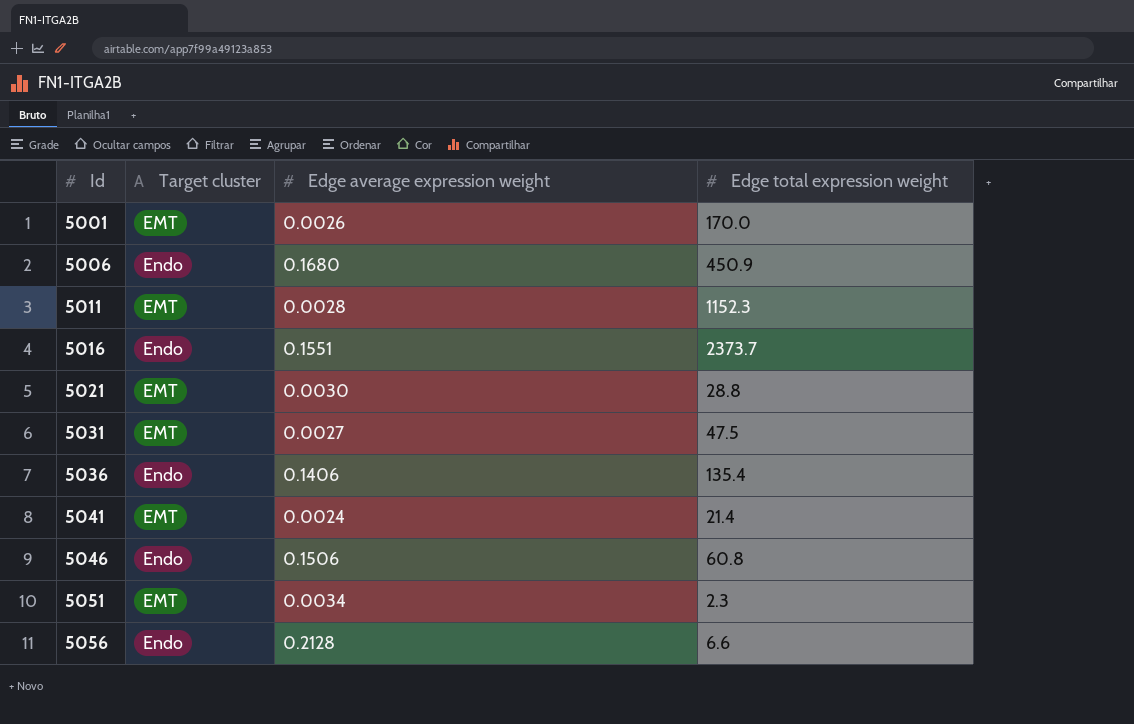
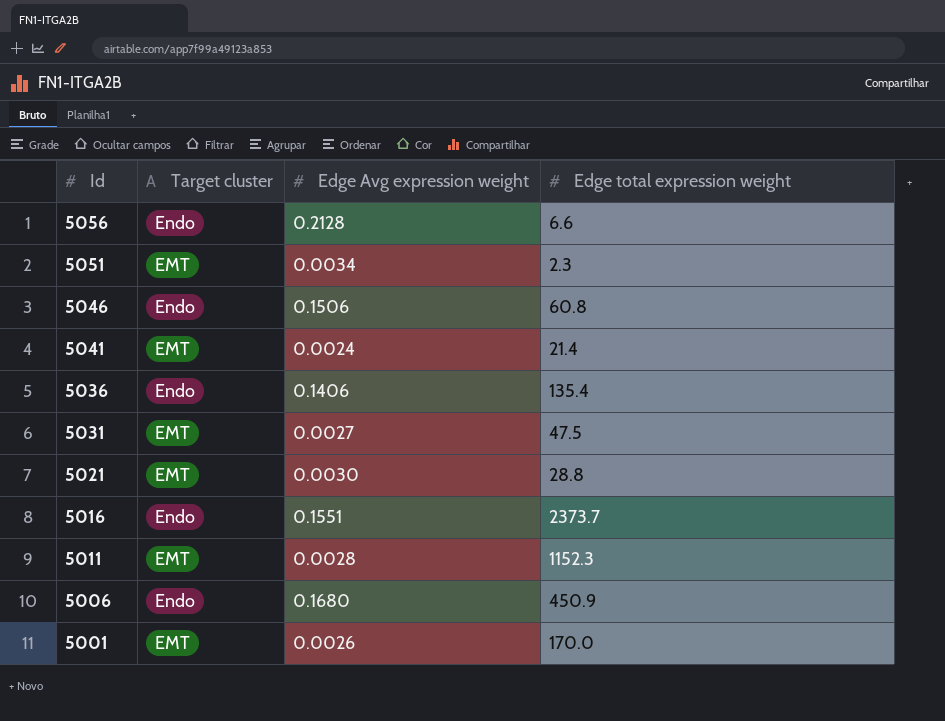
row order: Id ascending -> Id descending
column name: Edge average expression weight -> Edge Avg expression weight

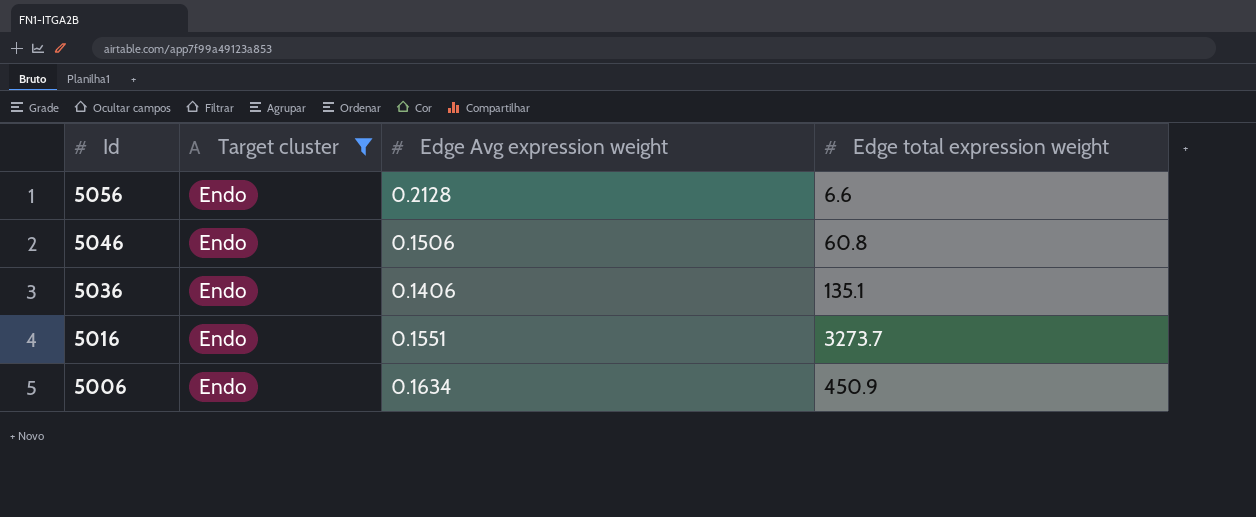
filter: none -> Target cluster = Endo
5036 | Edge total expression weight: 135.4 -> 135.1
5016 | Edge total expression weight: 2373.7 -> 3273.7
5006 | Edge Avg expression weight: 0.1680 -> 0.1634

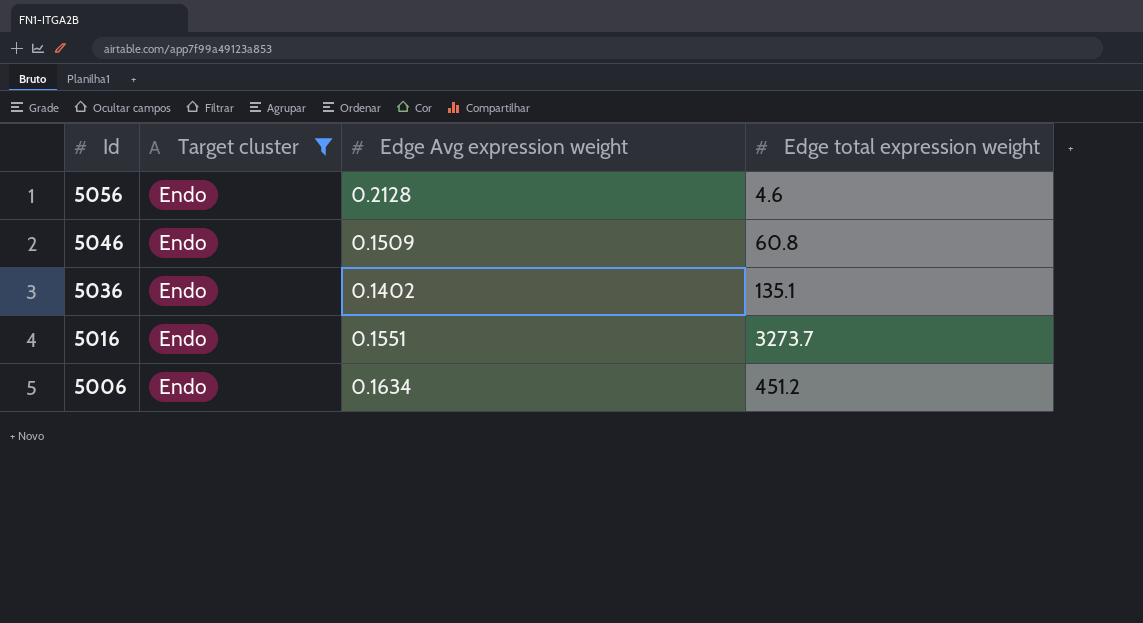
5056 | Edge total expression weight: 6.6 -> 4.6
5046 | Edge Avg expression weight: 0.1506 -> 0.1509
5036 | Edge Avg expression weight: 0.1406 -> 0.1402
5006 | Edge total expression weight: 450.9 -> 451.2

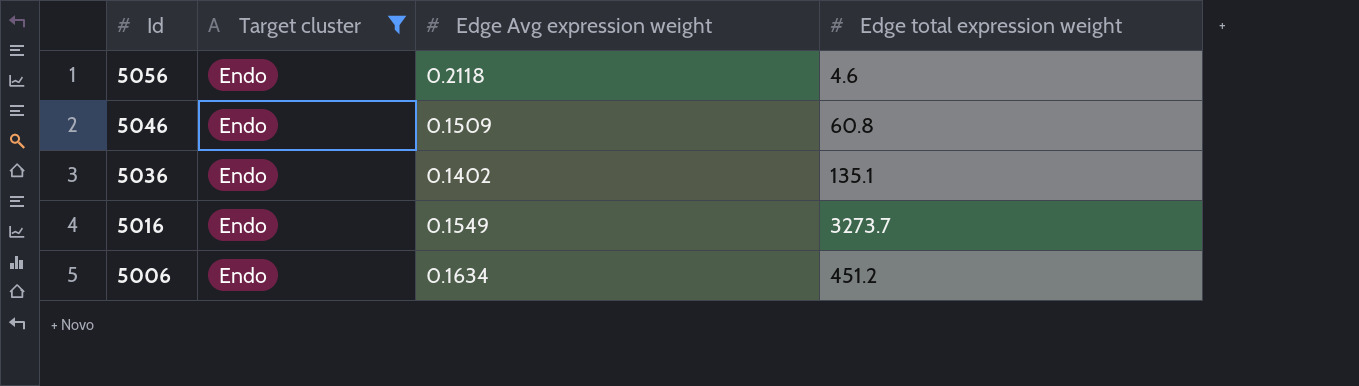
5056 | Edge Avg expression weight: 0.2128 -> 0.2118
5016 | Edge Avg expression weight: 0.1551 -> 0.1549

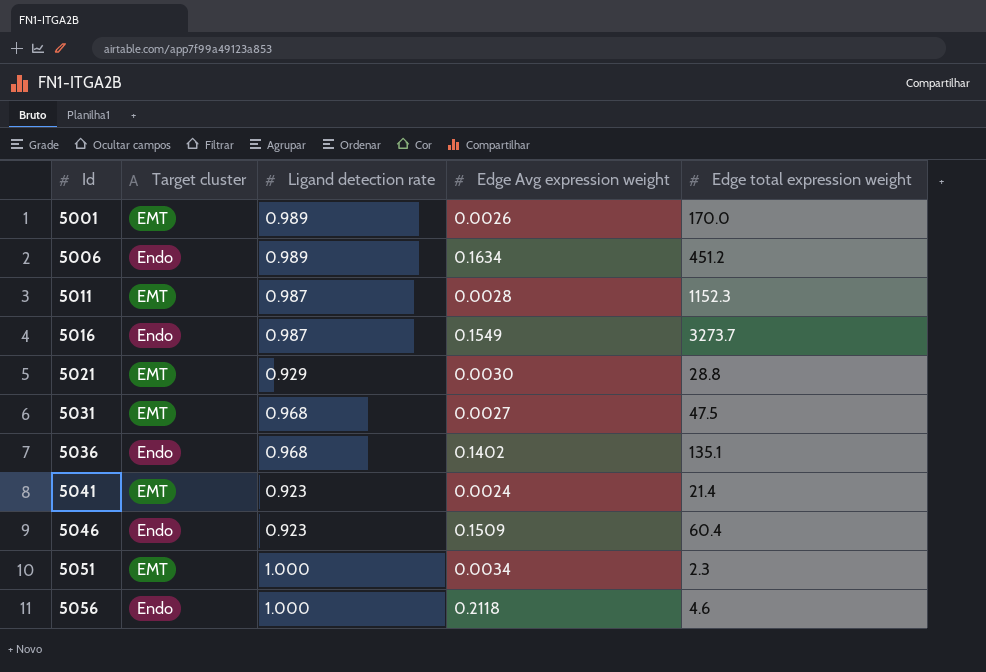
filter: Target cluster = Endo -> none
row order: Id descending -> Id ascending
column Ligand detection rate | position: none -> 3
5046 | Edge total expression weight: 60.8 -> 60.4

